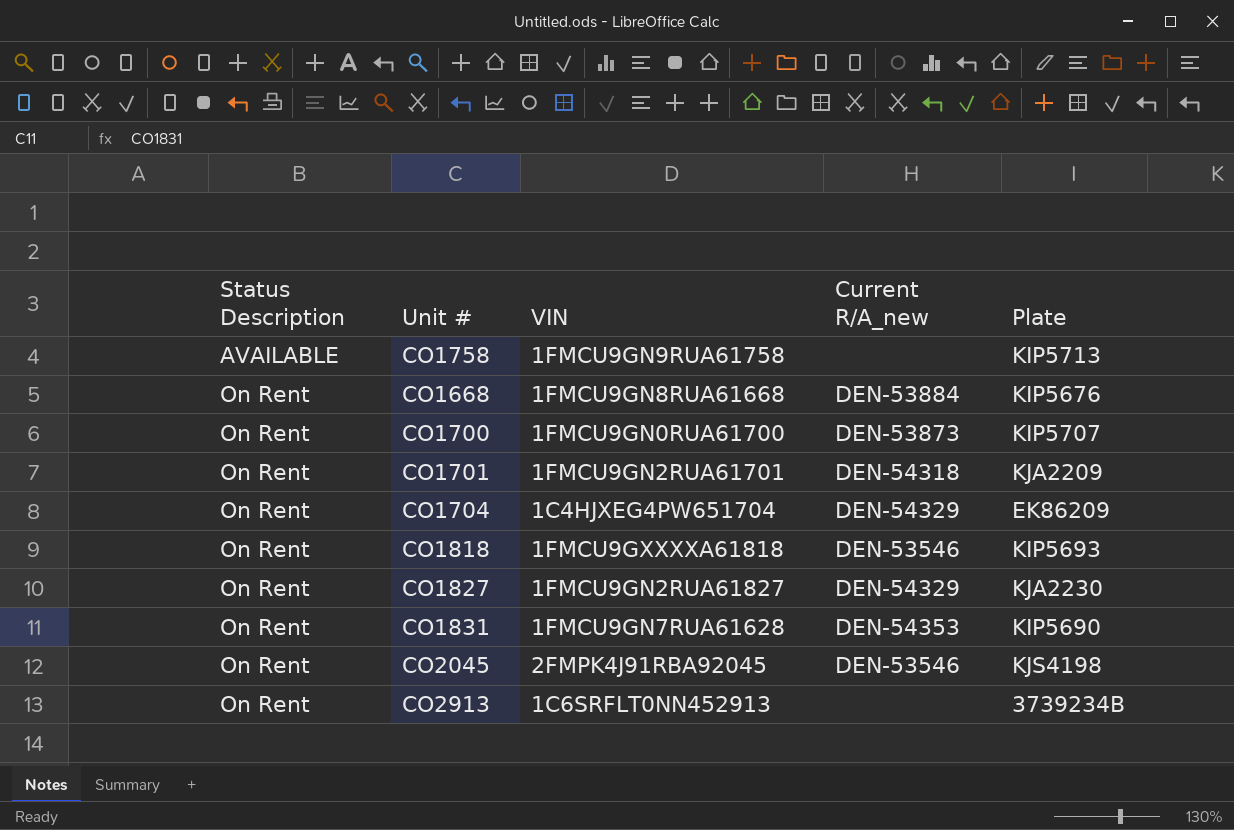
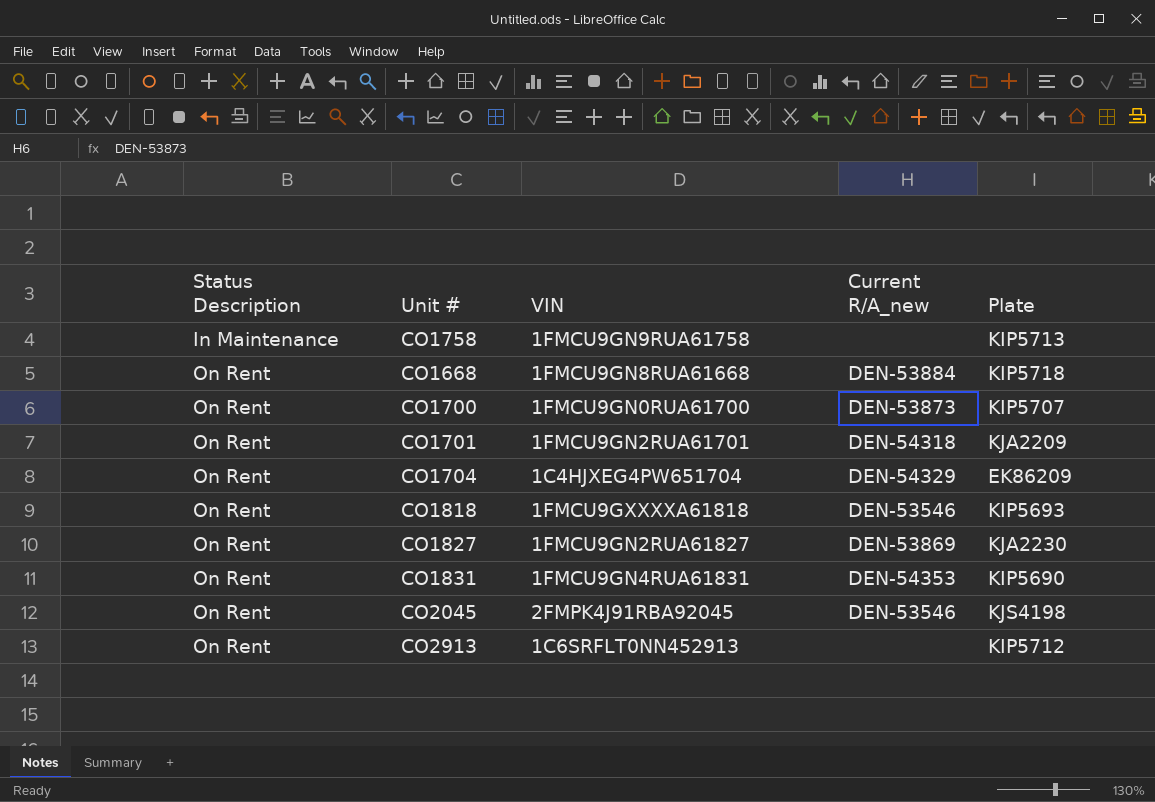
CO1758 | Status Description: AVAILABLE -> In Maintenance
CO1668 | Plate: KIP5676 -> KIP5718
CO1827 | Current R/A_new: DEN-54329 -> DEN-53869
CO1831 | VIN: 1FMCU9GN7RUA61628 -> 1FMCU9GN4RUA61831
CO2913 | Plate: 3739234B -> KIP5712

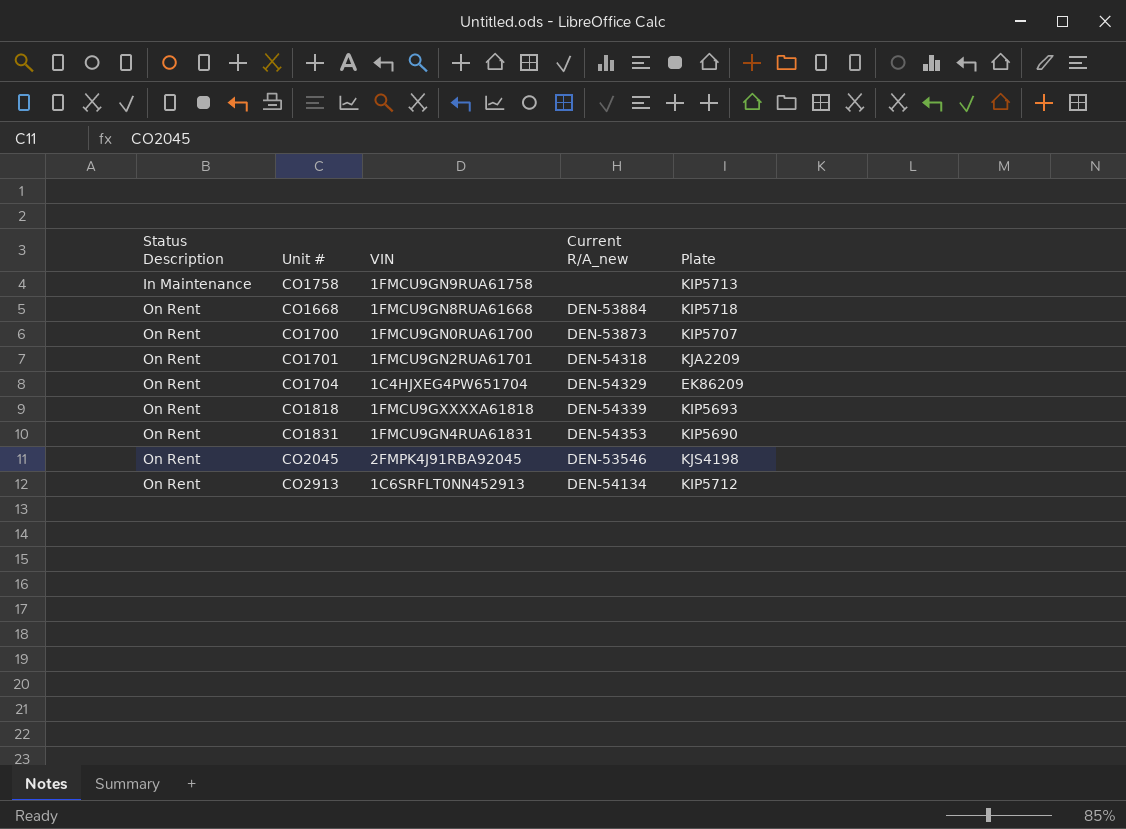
row CO1827: On Rent | 1FMCU9GN2RUA61827 | DEN-53869 | KJA2230 -> none
CO1818 | Current R/A_new: DEN-53546 -> DEN-54339
CO2913 | Current R/A_new: none -> DEN-54134

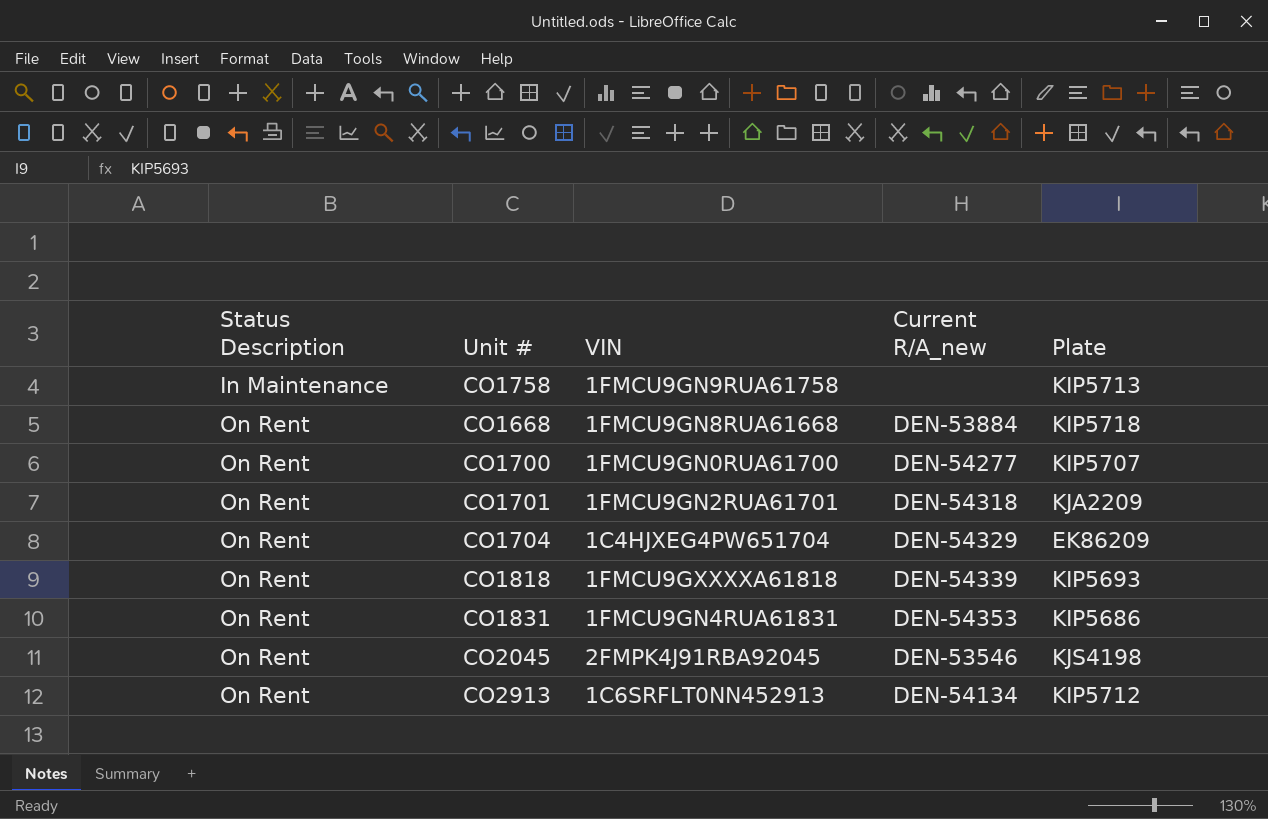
CO1700 | Current R/A_new: DEN-53873 -> DEN-54277
CO1831 | Plate: KIP5690 -> KIP5686

